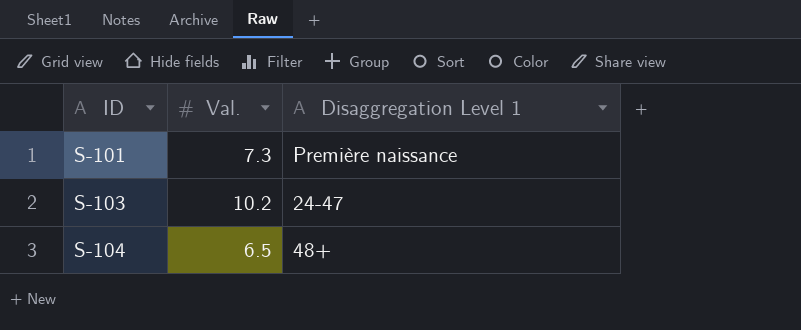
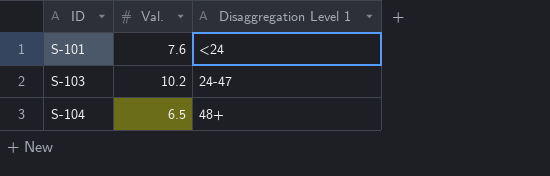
S-101 | Val.: 7.3 -> 7.6
S-101 | Disaggregation Level 1: Première naissance -> <24

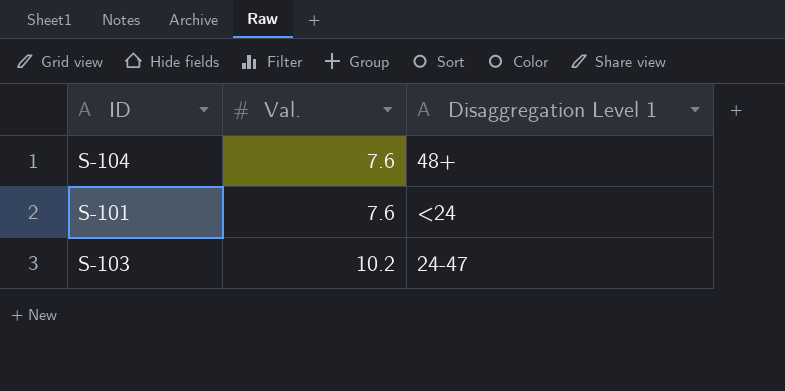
row order: ID ascending -> Val. ascending
S-104 | Val.: 6.5 -> 7.6

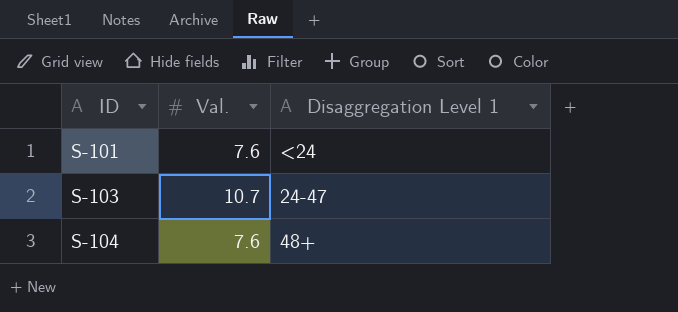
row order: Val. ascending -> ID ascending
S-103 | Val.: 10.2 -> 10.7

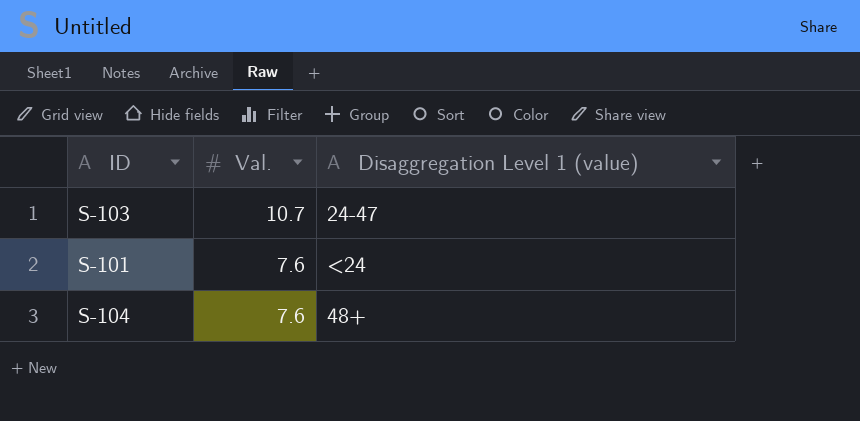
row order: ID ascending -> Val. descending
column name: Disaggregation Level 1 -> Disaggregation Level 1 (value)

